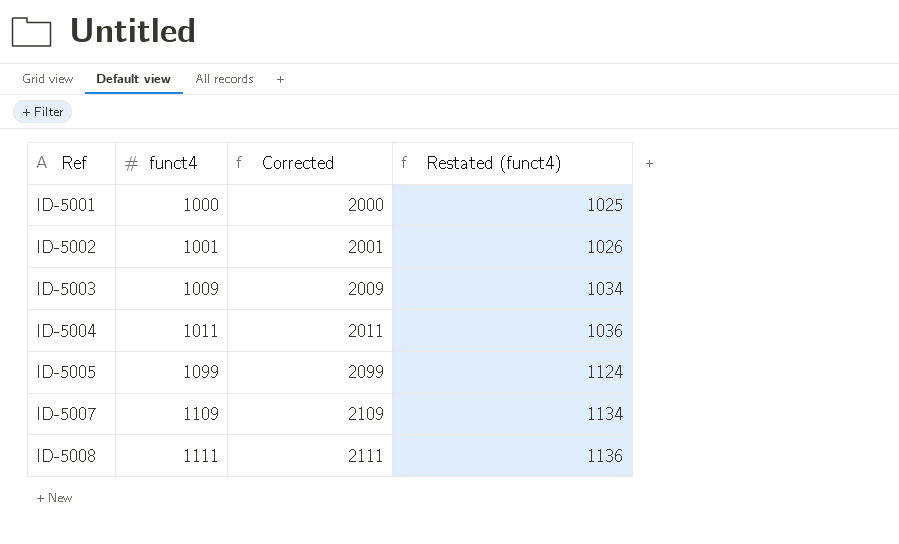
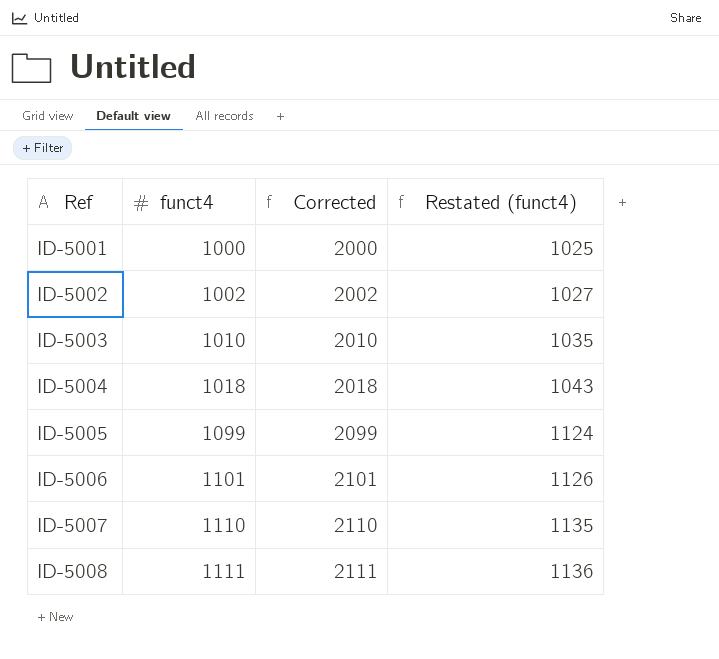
ID-5002 | funct4: 1001 -> 1002
ID-5002 | Corrected: 2001 -> 2002
ID-5002 | Restated (funct4): 1026 -> 1027
ID-5003 | funct4: 1009 -> 1010
ID-5003 | Corrected: 2009 -> 2010
ID-5003 | Restated (funct4): 1034 -> 1035
ID-5004 | funct4: 1011 -> 1018
ID-5004 | Corrected: 2011 -> 2018
ID-5004 | Restated (funct4): 1036 -> 1043
row ID-5006: none -> 1101 | 2101 | 1126
ID-5007 | funct4: 1109 -> 1110
ID-5007 | Corrected: 2109 -> 2110
ID-5007 | Restated (funct4): 1134 -> 1135

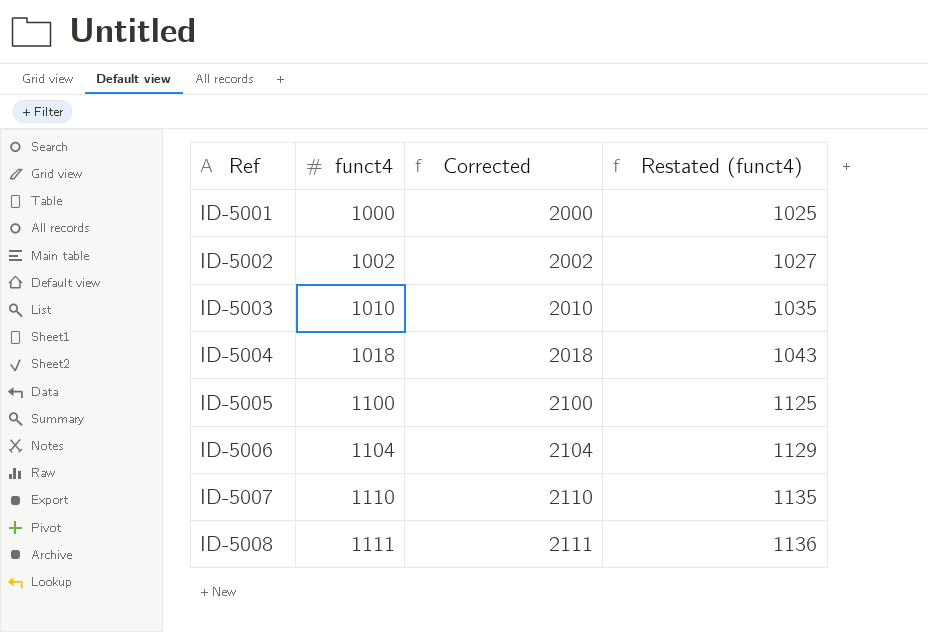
ID-5005 | funct4: 1099 -> 1100
ID-5005 | Corrected: 2099 -> 2100
ID-5005 | Restated (funct4): 1124 -> 1125
ID-5006 | funct4: 1101 -> 1104
ID-5006 | Corrected: 2101 -> 2104
ID-5006 | Restated (funct4): 1126 -> 1129

